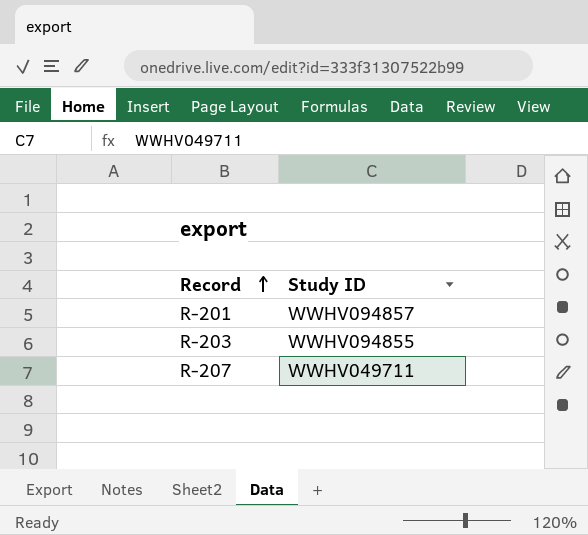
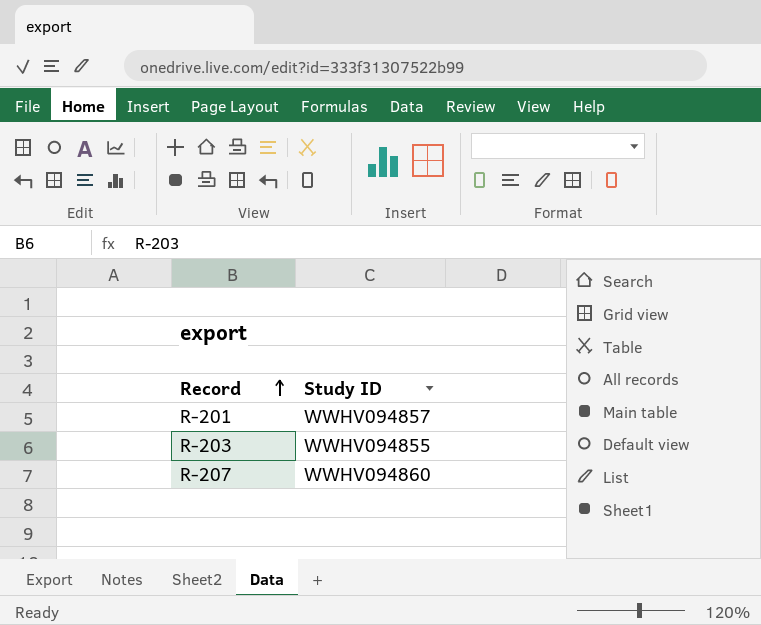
R-207 | Study ID: WWHV049711 -> WWHV094860

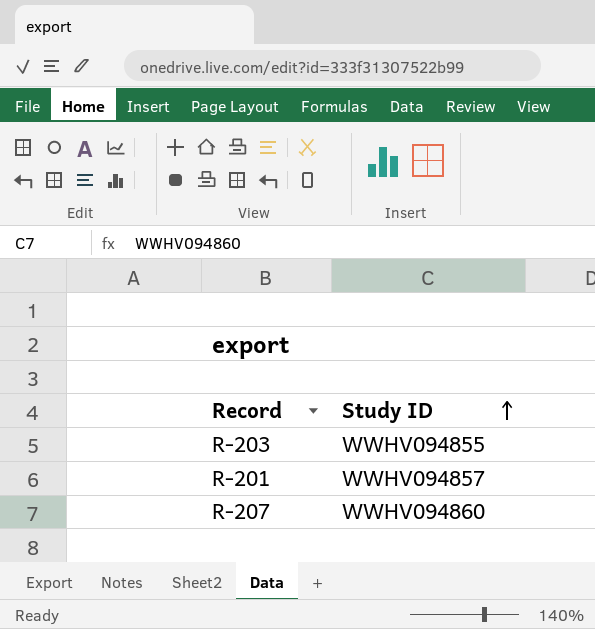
row order: Record ascending -> Study ID ascending

